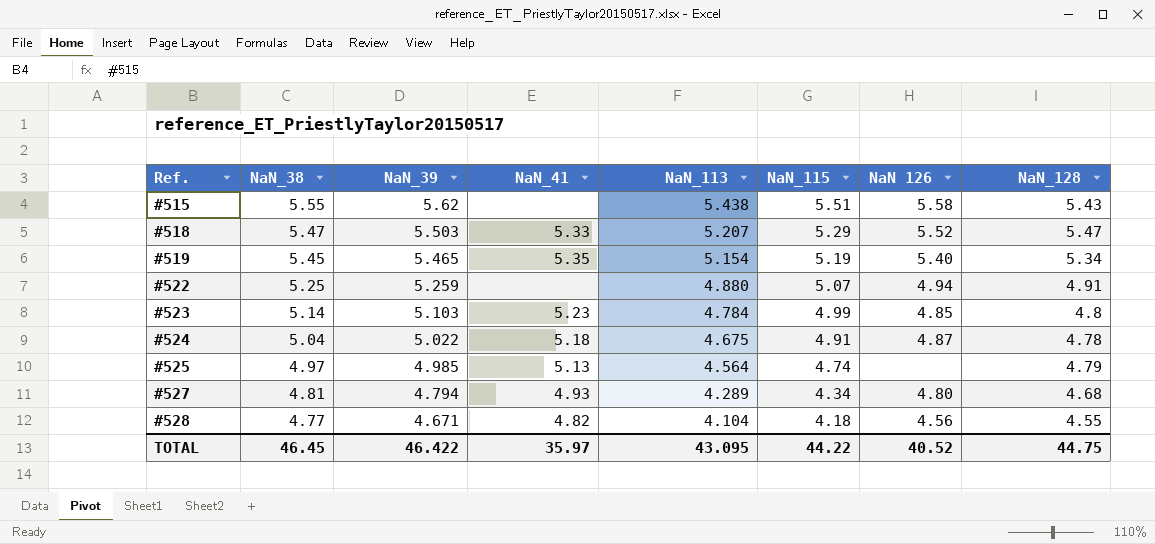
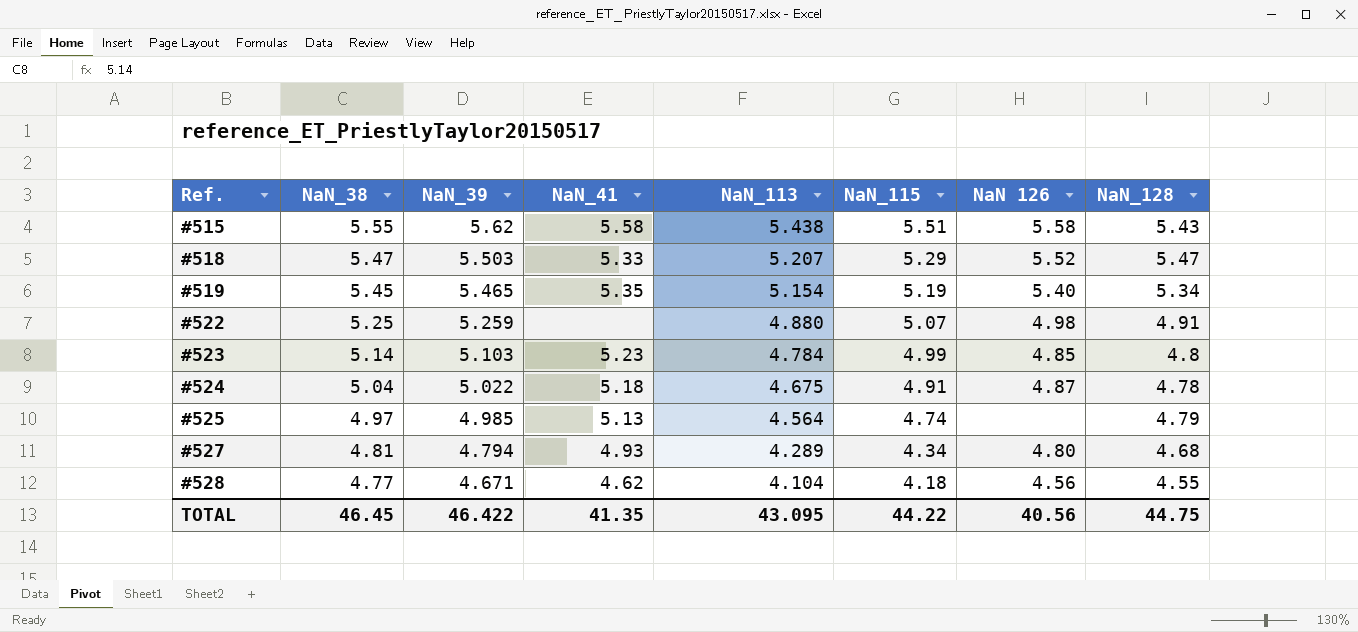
#515 | NaN_41: none -> 5.58
#522 | NaN 126: 4.94 -> 4.98
#528 | NaN_41: 4.82 -> 4.62
TOTAL | NaN_41: 35.97 -> 41.35
TOTAL | NaN 126: 40.52 -> 40.56

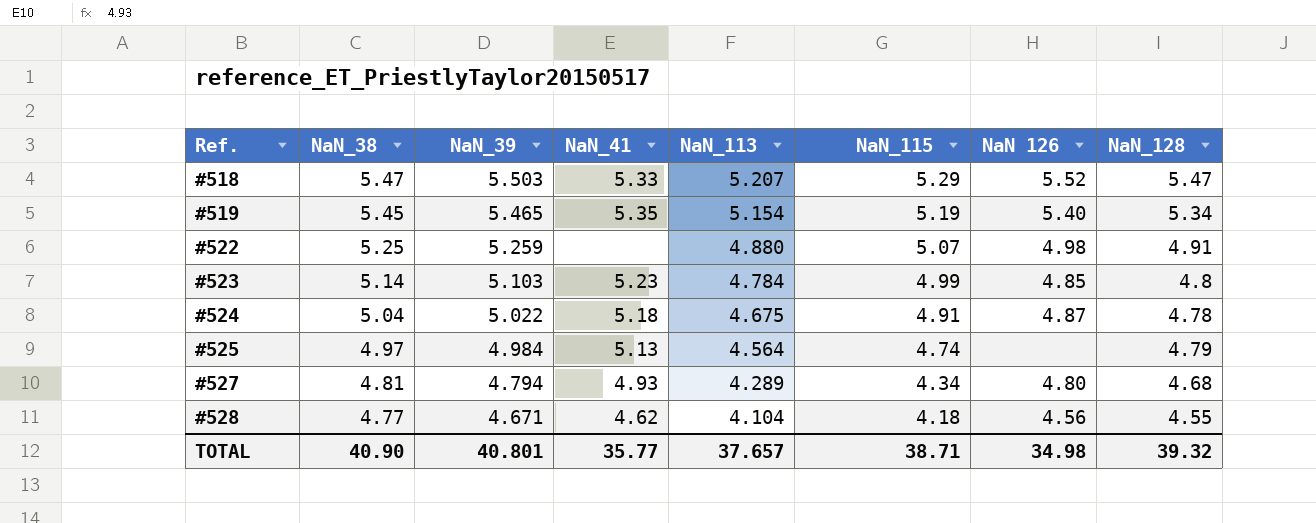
row #515: 5.55 | 5.62 | 5.58 | 5.438 | 5.51 | 5.58 | 5.43 -> none
#525 | NaN_39: 4.985 -> 4.984
TOTAL | NaN_38: 46.45 -> 40.90
TOTAL | NaN_39: 46.422 -> 40.801
TOTAL | NaN_41: 41.35 -> 35.77
TOTAL | NaN_113: 43.095 -> 37.657
TOTAL | NaN_115: 44.22 -> 38.71
TOTAL | NaN 126: 40.56 -> 34.98
TOTAL | NaN_128: 44.75 -> 39.32

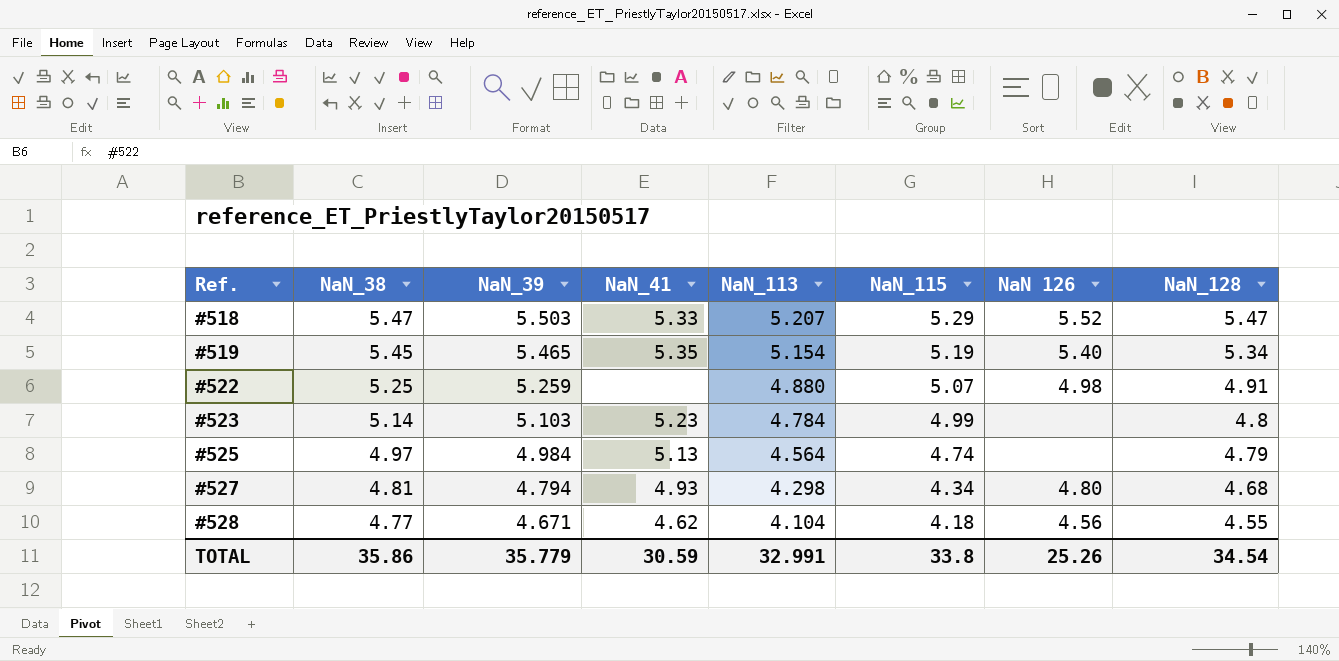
row #524: 5.04 | 5.022 | 5.18 | 4.675 | 4.91 | 4.87 | 4.78 -> none
#523 | NaN 126: 4.85 -> none
#527 | NaN_113: 4.289 -> 4.298
TOTAL | NaN_38: 40.90 -> 35.86
TOTAL | NaN_39: 40.801 -> 35.779
TOTAL | NaN_41: 35.77 -> 30.59
TOTAL | NaN_113: 37.657 -> 32.991
TOTAL | NaN_115: 38.71 -> 33.8
TOTAL | NaN 126: 34.98 -> 25.26
TOTAL | NaN_128: 39.32 -> 34.54

